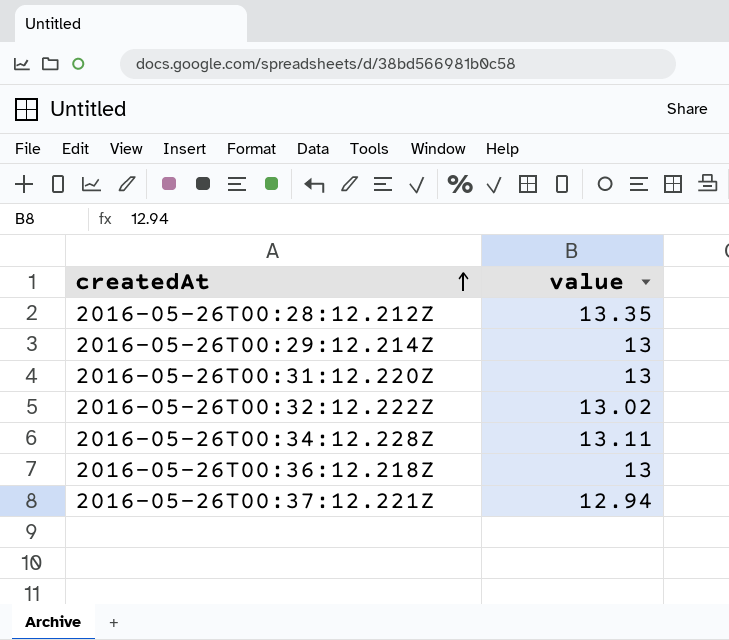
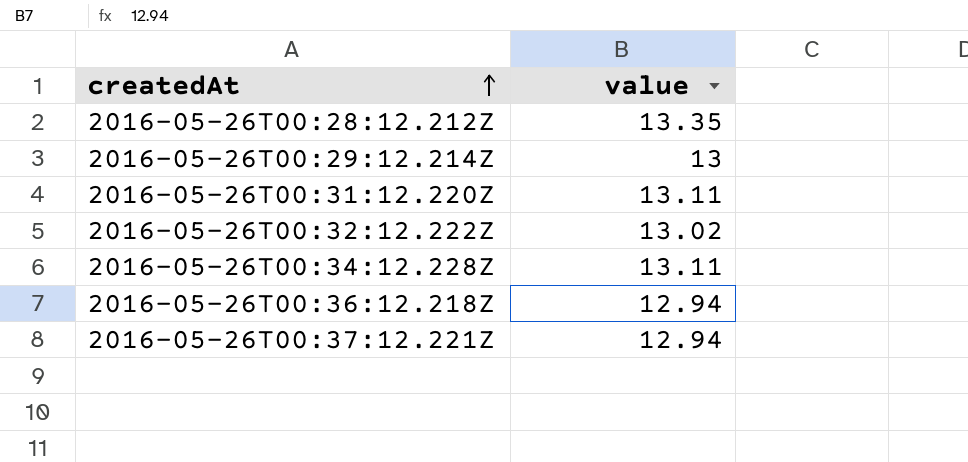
2016-05-26T00:31:12.220Z | value: 13 -> 13.11
2016-05-26T00:36:12.218Z | value: 13 -> 12.94

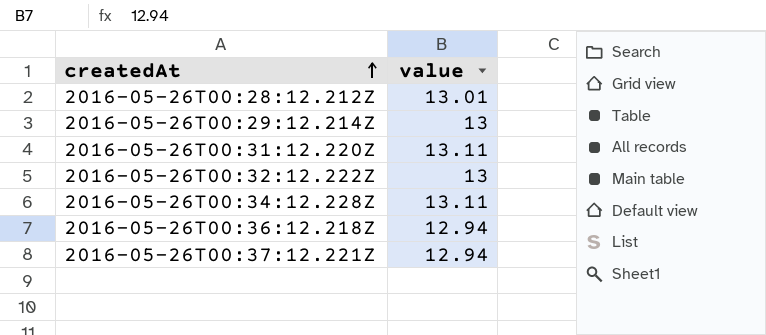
2016-05-26T00:28:12.212Z | value: 13.35 -> 13.01
2016-05-26T00:32:12.222Z | value: 13.02 -> 13

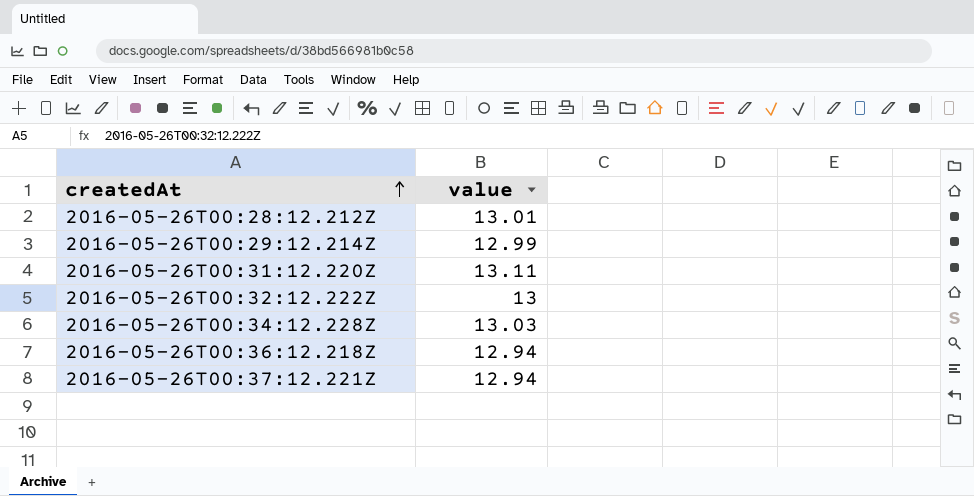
2016-05-26T00:29:12.214Z | value: 13 -> 12.99
2016-05-26T00:34:12.228Z | value: 13.11 -> 13.03

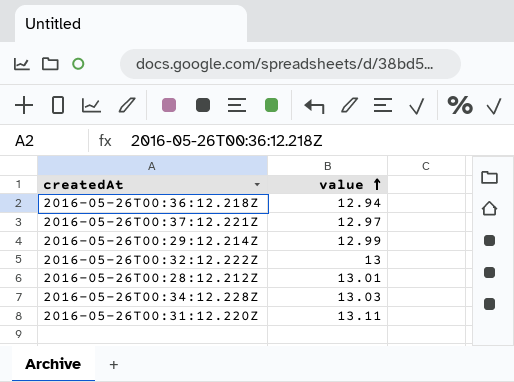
row order: createdAt ascending -> value ascending
2016-05-26T00:37:12.221Z | value: 12.94 -> 12.97

